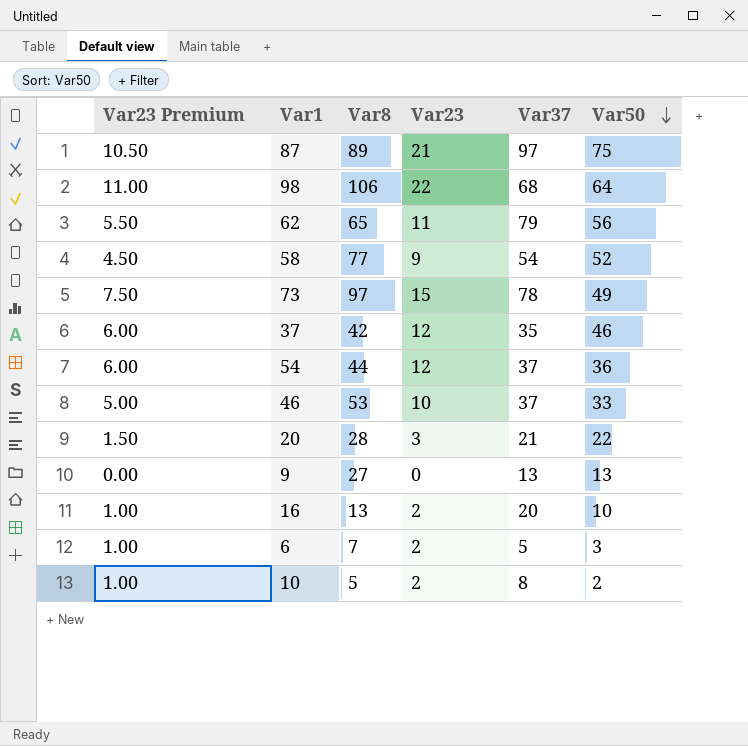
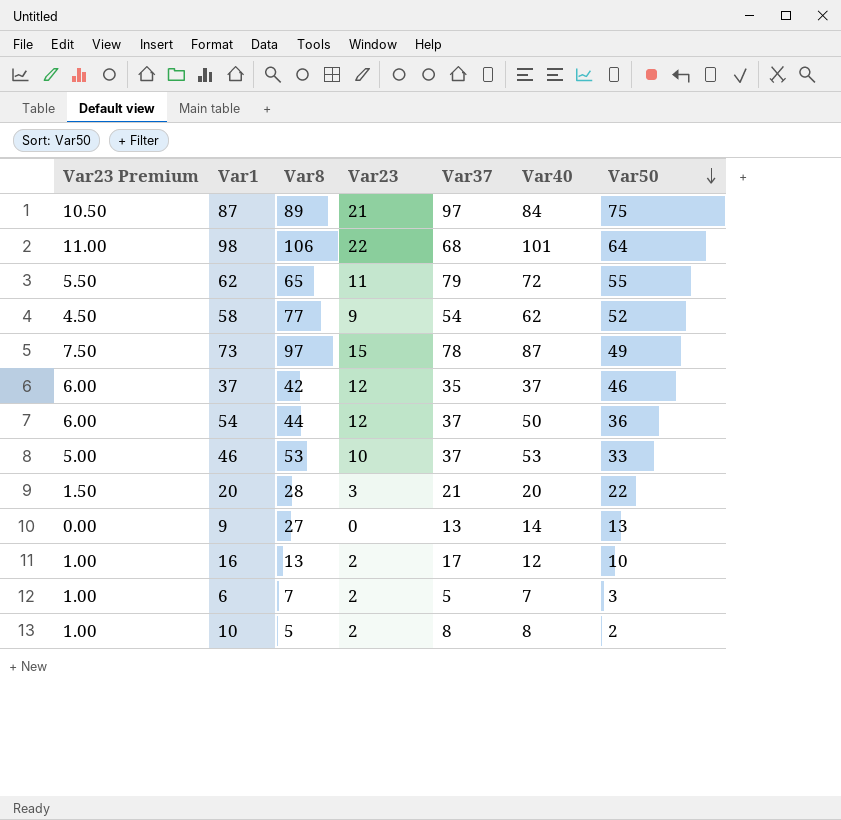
column Var40 | position: none -> 6
62 | Var50: 56 -> 55
16 | Var37: 20 -> 17

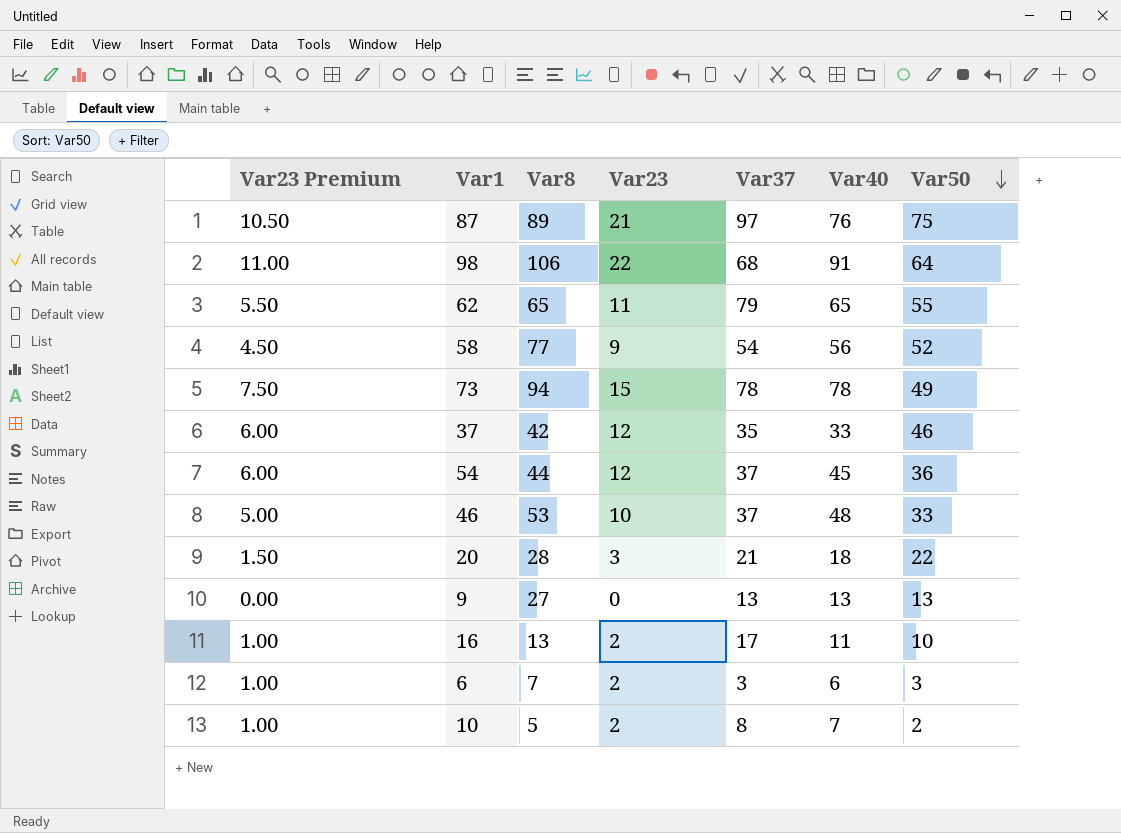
87 | Var40: 84 -> 76
98 | Var40: 101 -> 91
62 | Var40: 72 -> 65
58 | Var40: 62 -> 56
73 | Var8: 97 -> 94
73 | Var40: 87 -> 78
37 | Var40: 37 -> 33
54 | Var40: 50 -> 45
46 | Var40: 53 -> 48
20 | Var40: 20 -> 18
9 | Var40: 14 -> 13
16 | Var40: 12 -> 11
6 | Var37: 5 -> 3
6 | Var40: 7 -> 6
10 | Var40: 8 -> 7

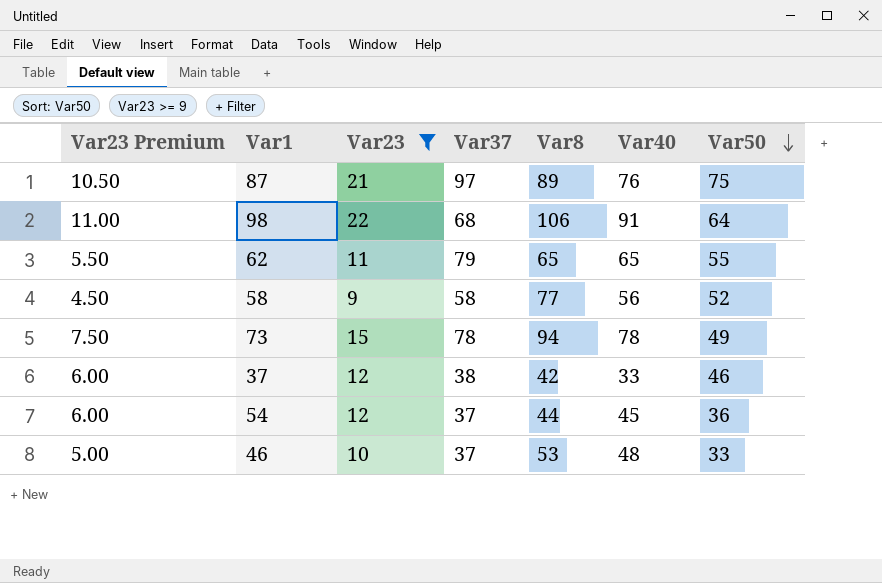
filter: none -> Var23 >= 9
column Var8 | position: 3 -> 5
58 | Var37: 54 -> 58
37 | Var37: 35 -> 38

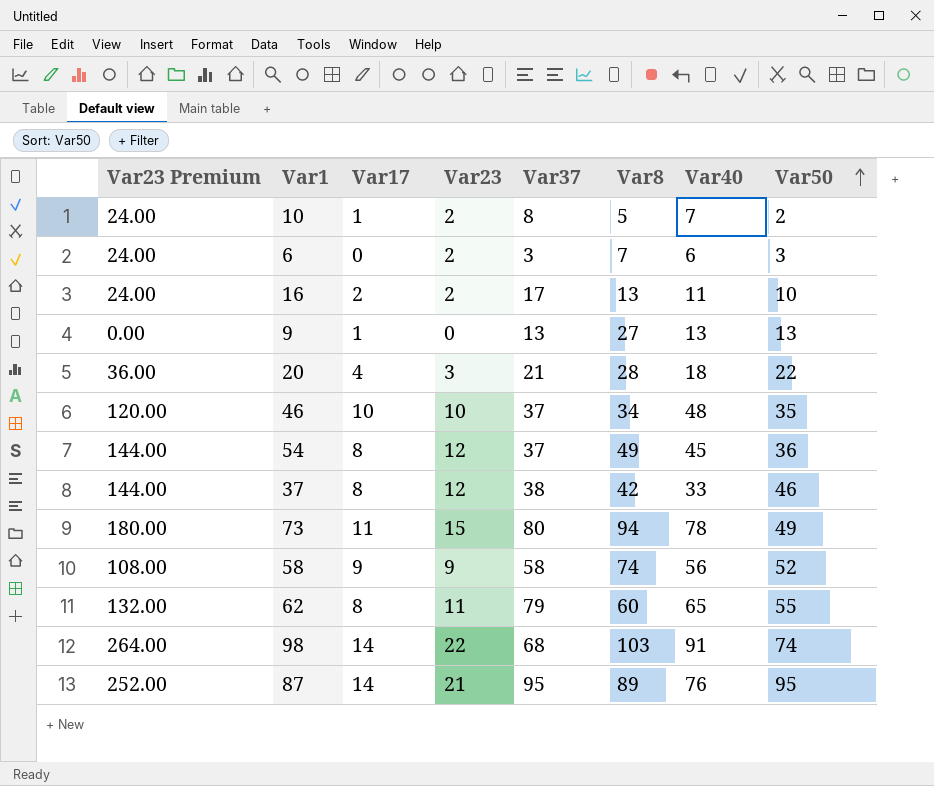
filter: Var23 >= 9 -> none
row order: Var50 descending -> Var50 ascending
column Var23 Premium | formula: [Var23] * 0.5 -> [Var23] * 12
column Var17 | position: none -> 3
46 | Var8: 53 -> 34
46 | Var50: 33 -> 35
54 | Var8: 44 -> 49
73 | Var37: 78 -> 80
58 | Var8: 77 -> 74
62 | Var8: 65 -> 60
98 | Var8: 106 -> 103
98 | Var50: 64 -> 74
87 | Var37: 97 -> 95
87 | Var50: 75 -> 95

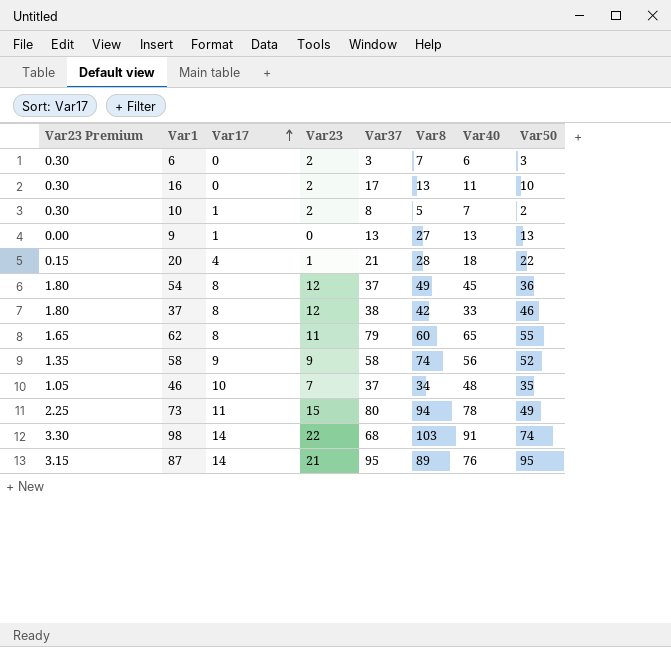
row order: Var50 ascending -> Var17 ascending
column Var23 Premium | formula: [Var23] * 12 -> [Var23] * 0.15
16 | Var17: 2 -> 0
20 | Var23: 3 -> 1
46 | Var23: 10 -> 7

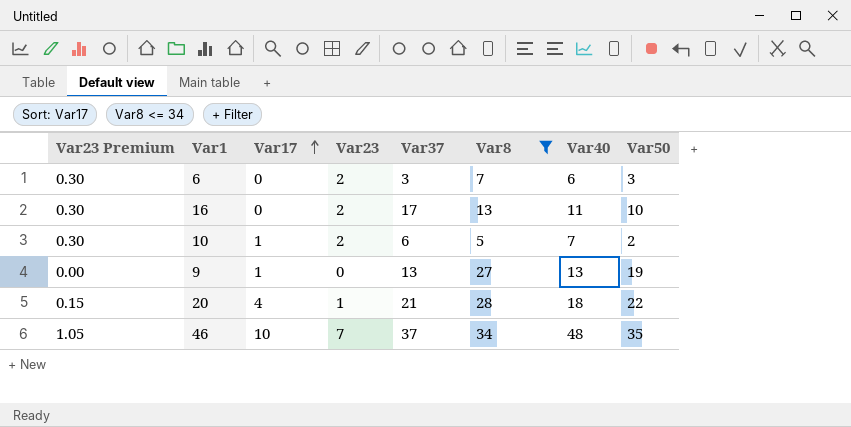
filter: none -> Var8 <= 34
10 | Var37: 8 -> 6
9 | Var50: 13 -> 19

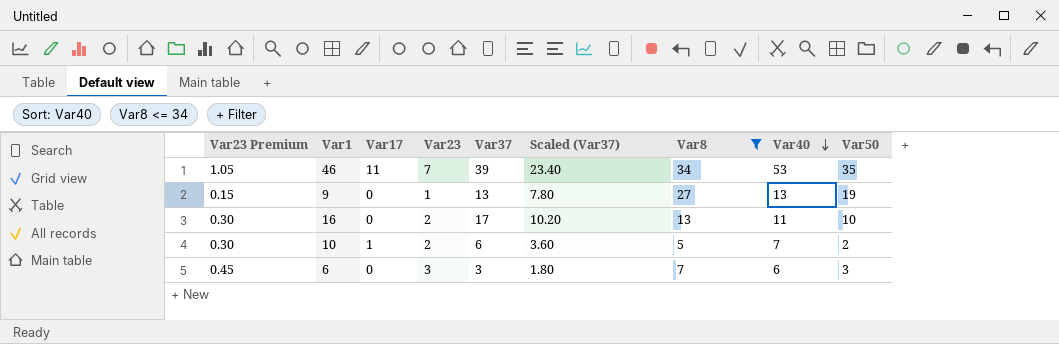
row order: Var17 ascending -> Var40 descending
column Scaled (Var37) | formula: none -> [Var37] * 0.6
row 20: 0.15 | 4 | 1 | 21 | 28 | 18 | 22 -> none
46 | Var17: 10 -> 11
46 | Var37: 37 -> 39
46 | Var40: 48 -> 53
9 | Var23 Premium: 0.00 -> 0.15
9 | Var17: 1 -> 0
9 | Var23: 0 -> 1
6 | Var23 Premium: 0.30 -> 0.45
6 | Var23: 2 -> 3

